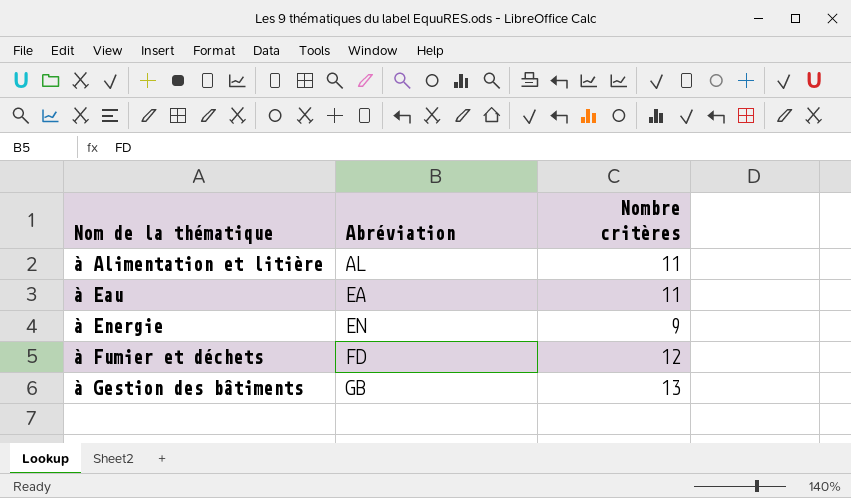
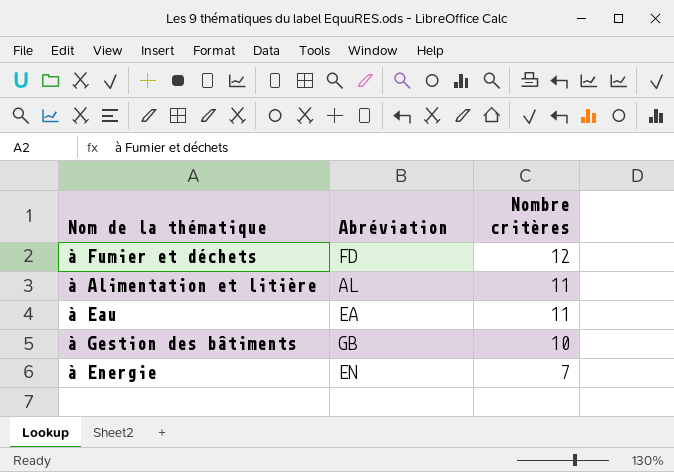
row order: Nom de la thématique ascending -> Nombre critères descending
à Gestion des bâtiments | Nombre critères: 13 -> 10
à Energie | Nombre critères: 9 -> 7

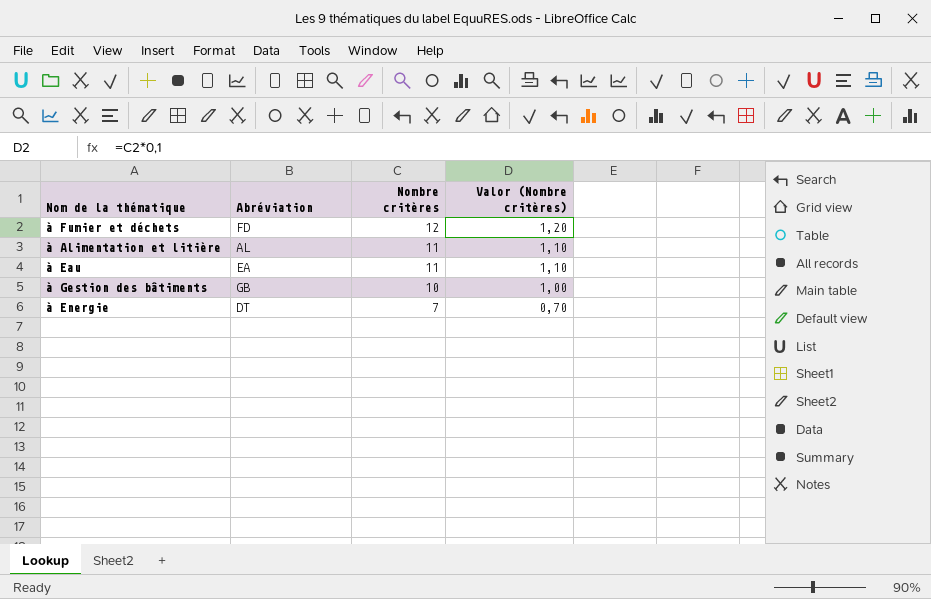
column Valor (Nombre critères) | formula: none -> [Nombre critères] * 0,1
à Energie | Abréviation: EN -> DT

